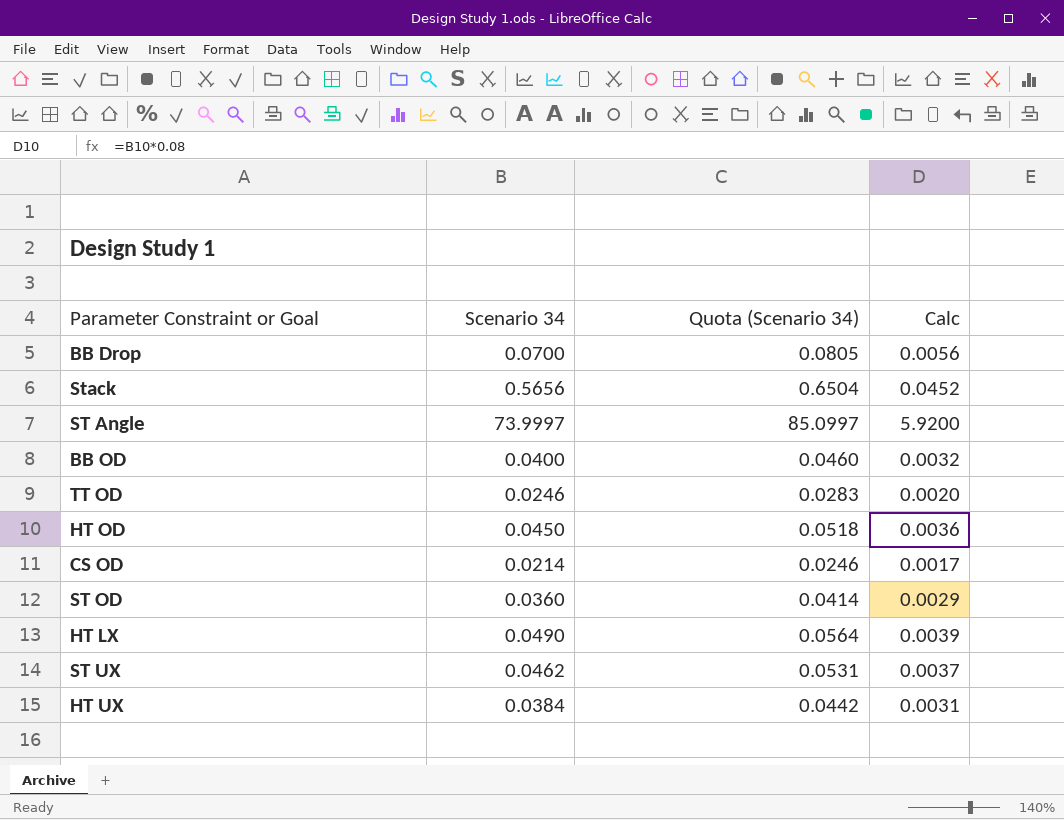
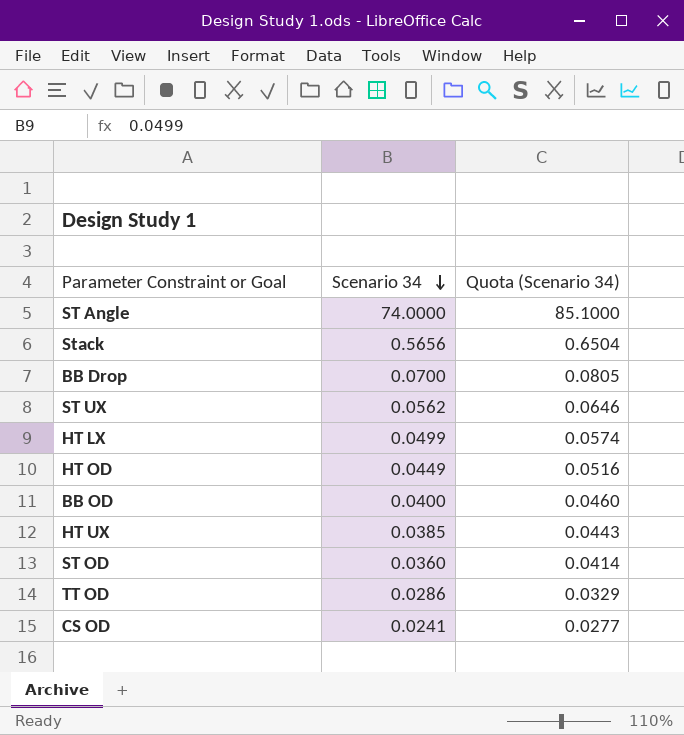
row order: none -> Scenario 34 descending
column Calc | formula: [Scenario 34] * 0.08 -> none
ST Angle | Scenario 34: 73.9997 -> 74.0000
ST Angle | Quota (Scenario 34): 85.0997 -> 85.1000
ST UX | Scenario 34: 0.0462 -> 0.0562
ST UX | Quota (Scenario 34): 0.0531 -> 0.0646
HT LX | Scenario 34: 0.0490 -> 0.0499
HT LX | Quota (Scenario 34): 0.0564 -> 0.0574
HT OD | Scenario 34: 0.0450 -> 0.0449
HT OD | Quota (Scenario 34): 0.0518 -> 0.0516
HT UX | Scenario 34: 0.0384 -> 0.0385
HT UX | Quota (Scenario 34): 0.0442 -> 0.0443
TT OD | Scenario 34: 0.0246 -> 0.0286
TT OD | Quota (Scenario 34): 0.0283 -> 0.0329
CS OD | Scenario 34: 0.0214 -> 0.0241
CS OD | Quota (Scenario 34): 0.0246 -> 0.0277

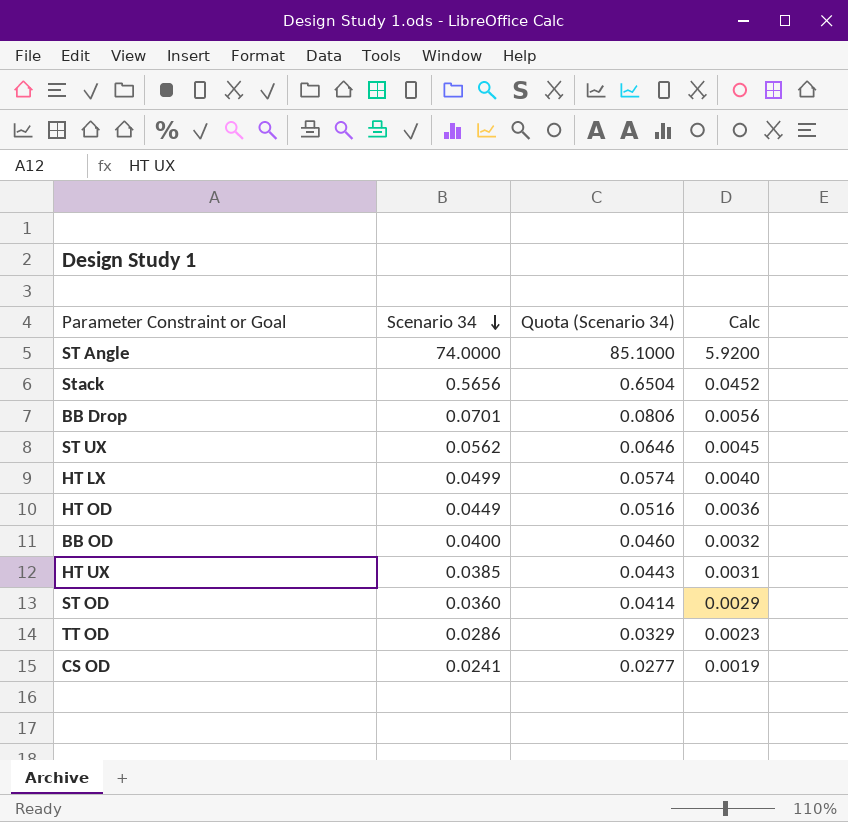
column Calc | formula: none -> [Scenario 34] * 0.08
BB Drop | Scenario 34: 0.0700 -> 0.0701
BB Drop | Quota (Scenario 34): 0.0805 -> 0.0806

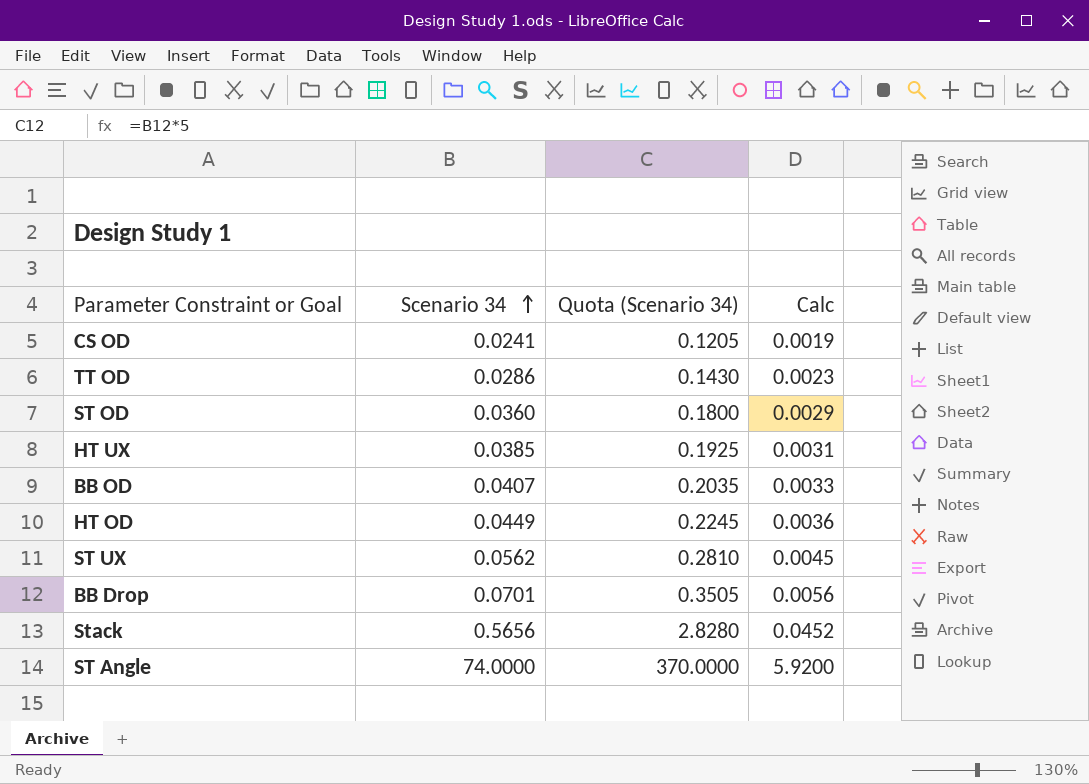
row order: Scenario 34 descending -> Scenario 34 ascending
column Quota (Scenario 34) | formula: [Scenario 34] * 1.15 -> [Scenario 34] * 5
row HT LX: 0.0499 | 0.0574 | 0.0040 -> none
BB OD | Scenario 34: 0.0400 -> 0.0407
BB OD | Calc: 0.0032 -> 0.0033

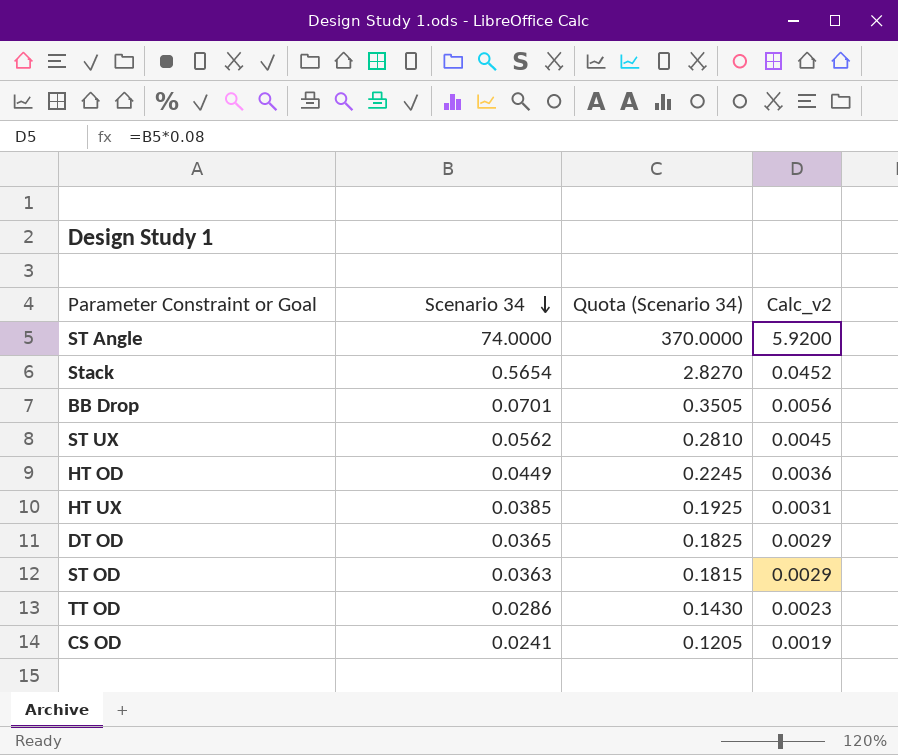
row order: Scenario 34 ascending -> Scenario 34 descending
column name: Calc -> Calc_v2
row BB OD: 0.0407 | 0.2035 | 0.0033 -> none
Stack | Scenario 34: 0.5656 -> 0.5654
Stack | Quota (Scenario 34): 2.8280 -> 2.8270
row DT OD: none -> 0.0365 | 0.1825 | 0.0029
ST OD | Scenario 34: 0.0360 -> 0.0363
ST OD | Quota (Scenario 34): 0.1800 -> 0.1815

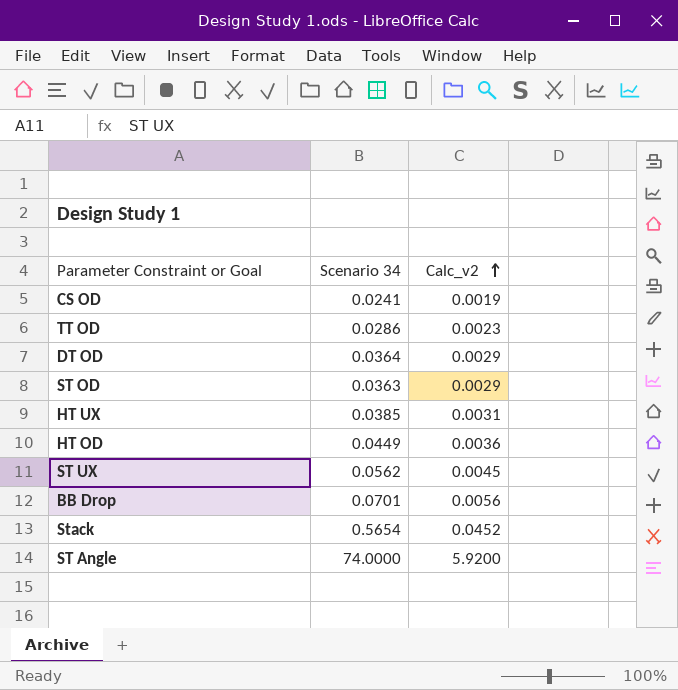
row order: Scenario 34 descending -> Calc_v2 ascending
column Quota (Scenario 34) | formula: [Scenario 34] * 5 -> none
DT OD | Scenario 34: 0.0365 -> 0.0364

